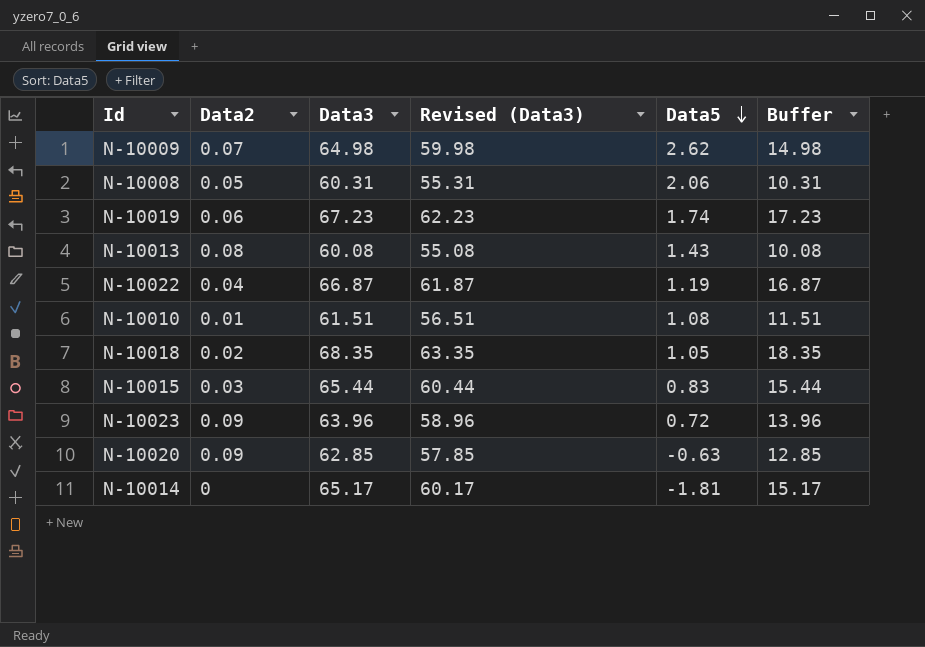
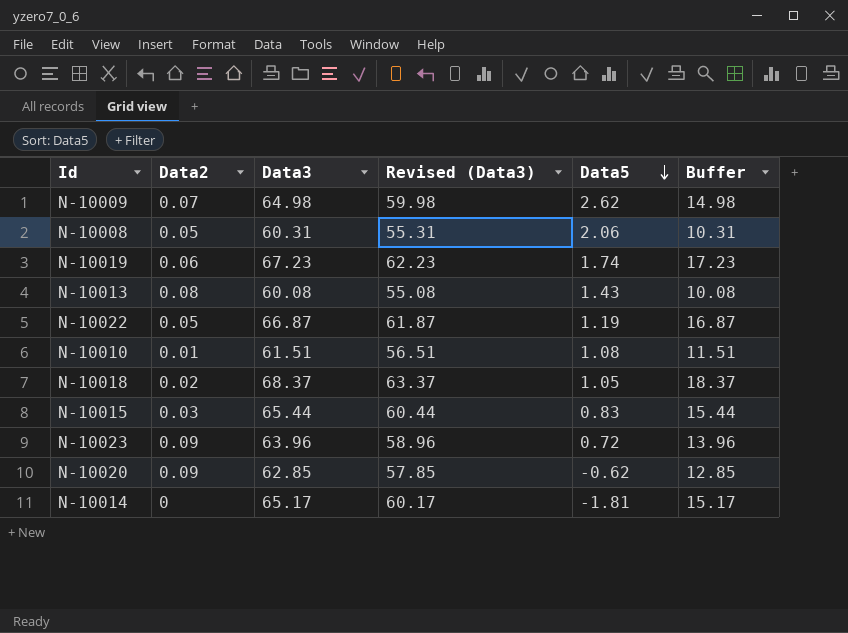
N-10022 | Data2: 0.04 -> 0.05
N-10018 | Data3: 68.35 -> 68.37
N-10018 | Revised (Data3): 63.35 -> 63.37
N-10018 | Buffer: 18.35 -> 18.37
N-10020 | Data5: -0.63 -> -0.62

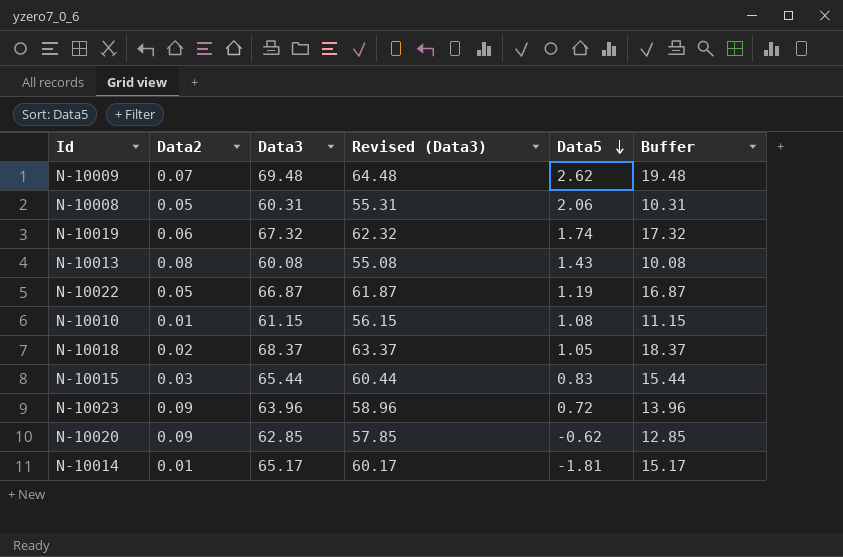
N-10009 | Data3: 64.98 -> 69.48
N-10009 | Revised (Data3): 59.98 -> 64.48
N-10009 | Buffer: 14.98 -> 19.48
N-10019 | Data3: 67.23 -> 67.32
N-10019 | Revised (Data3): 62.23 -> 62.32
N-10019 | Buffer: 17.23 -> 17.32
N-10010 | Data3: 61.51 -> 61.15
N-10010 | Revised (Data3): 56.51 -> 56.15
N-10010 | Buffer: 11.51 -> 11.15
N-10014 | Data2: 0 -> 0.01

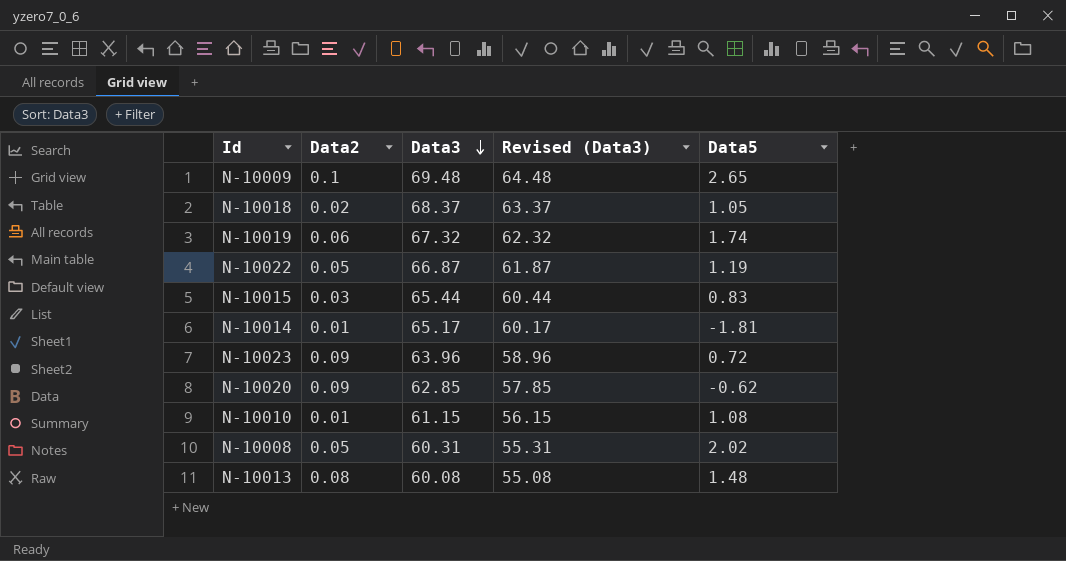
row order: Data5 descending -> Data3 descending
column Buffer | formula: [Data3] - 50 -> none
N-10009 | Data2: 0.07 -> 0.1
N-10009 | Data5: 2.62 -> 2.65
N-10008 | Data5: 2.06 -> 2.02
N-10013 | Data5: 1.43 -> 1.48

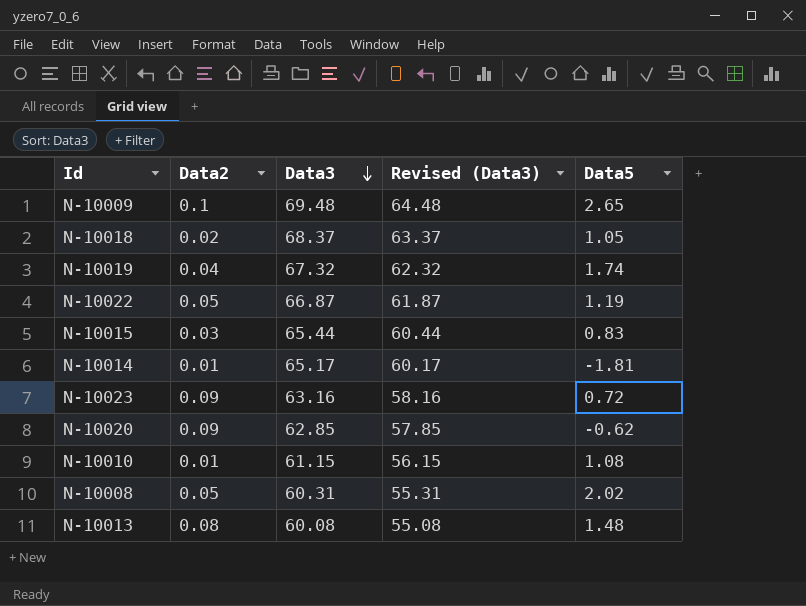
N-10019 | Data2: 0.06 -> 0.04
N-10023 | Data3: 63.96 -> 63.16
N-10023 | Revised (Data3): 58.96 -> 58.16

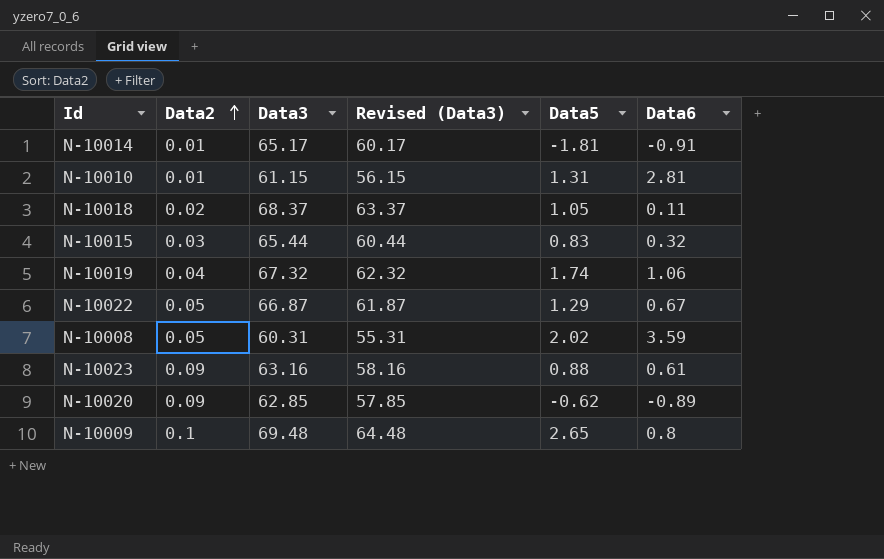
row order: Data3 descending -> Data2 ascending
column Data6 | position: none -> 6
row N-10013: 0.08 | 60.08 | 55.08 | 1.48 -> none
N-10010 | Data5: 1.08 -> 1.31
N-10022 | Data5: 1.19 -> 1.29
N-10023 | Data5: 0.72 -> 0.88

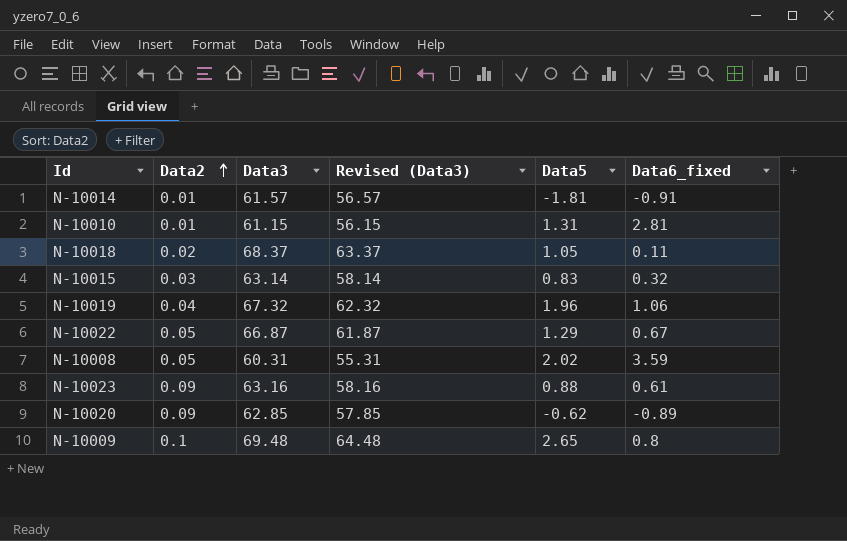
column name: Data6 -> Data6_fixed
N-10014 | Data3: 65.17 -> 61.57
N-10014 | Revised (Data3): 60.17 -> 56.57
N-10015 | Data3: 65.44 -> 63.14
N-10015 | Revised (Data3): 60.44 -> 58.14
N-10019 | Data5: 1.74 -> 1.96

